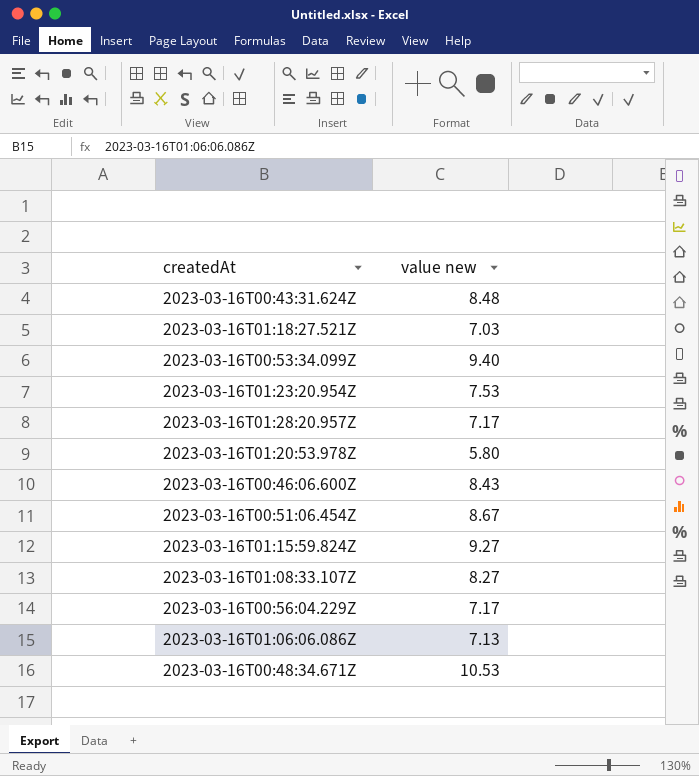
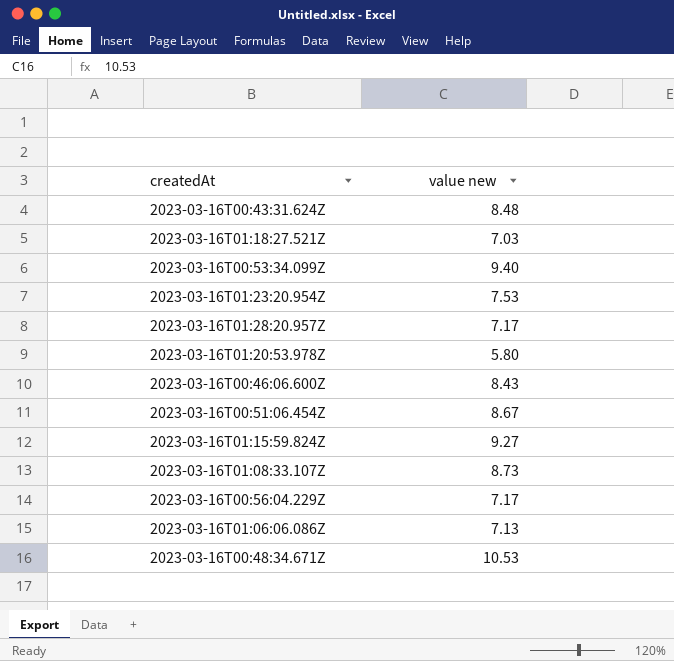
2023-03-16T01:08:33.107Z | value new: 8.27 -> 8.73

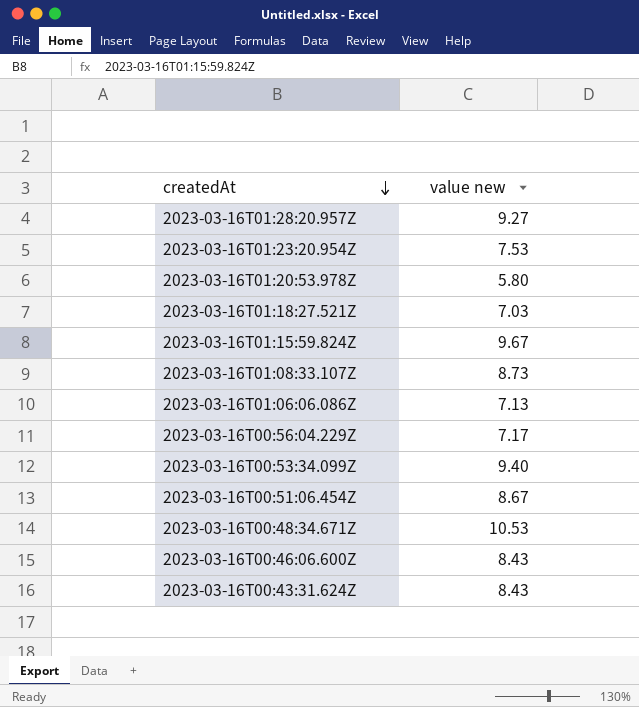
row order: none -> createdAt descending
2023-03-16T01:28:20.957Z | value new: 7.17 -> 9.27
2023-03-16T01:15:59.824Z | value new: 9.27 -> 9.67
2023-03-16T00:43:31.624Z | value new: 8.48 -> 8.43

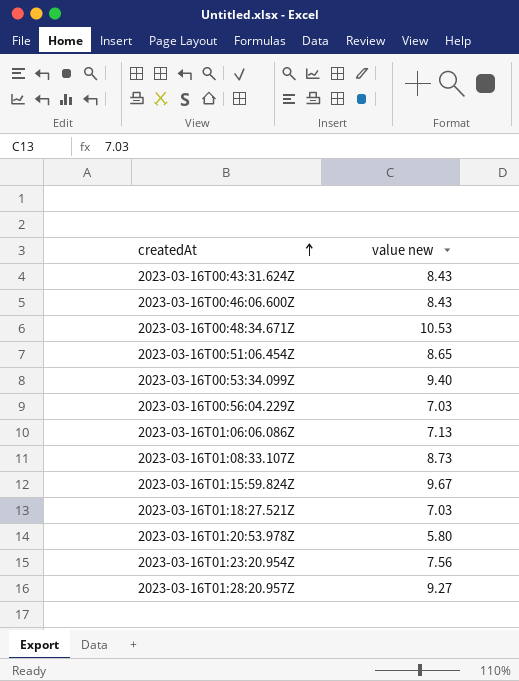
row order: createdAt descending -> createdAt ascending
2023-03-16T00:51:06.454Z | value new: 8.67 -> 8.65
2023-03-16T00:56:04.229Z | value new: 7.17 -> 7.03
2023-03-16T01:23:20.954Z | value new: 7.53 -> 7.56

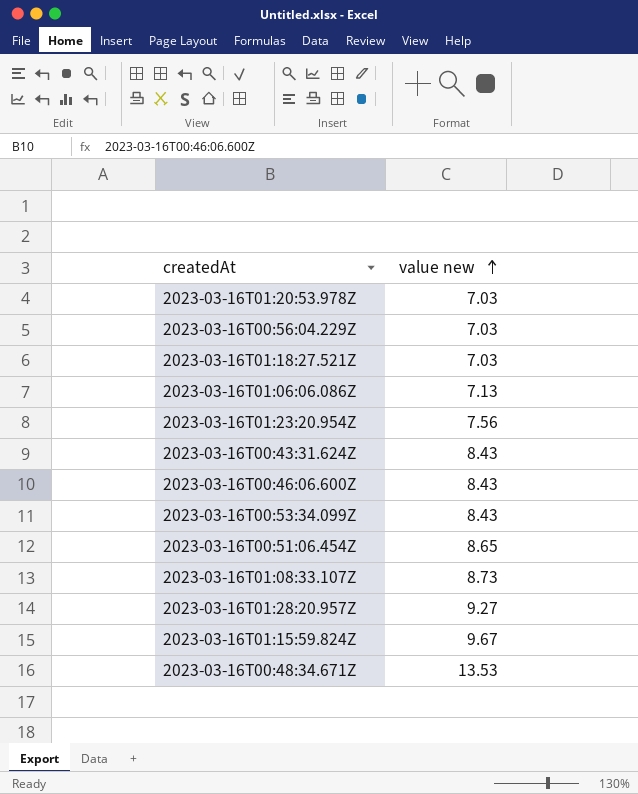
row order: createdAt ascending -> value new ascending
2023-03-16T01:20:53.978Z | value new: 5.80 -> 7.03
2023-03-16T00:53:34.099Z | value new: 9.40 -> 8.43
2023-03-16T00:48:34.671Z | value new: 10.53 -> 13.53

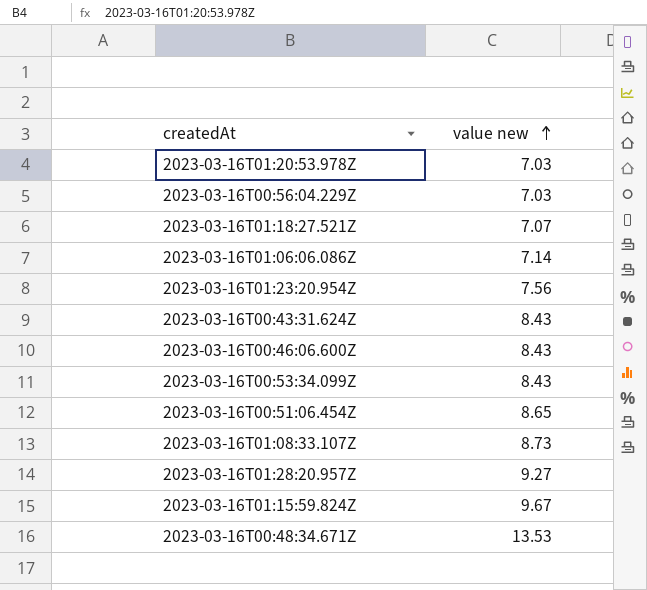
2023-03-16T01:18:27.521Z | value new: 7.03 -> 7.07
2023-03-16T01:06:06.086Z | value new: 7.13 -> 7.14

